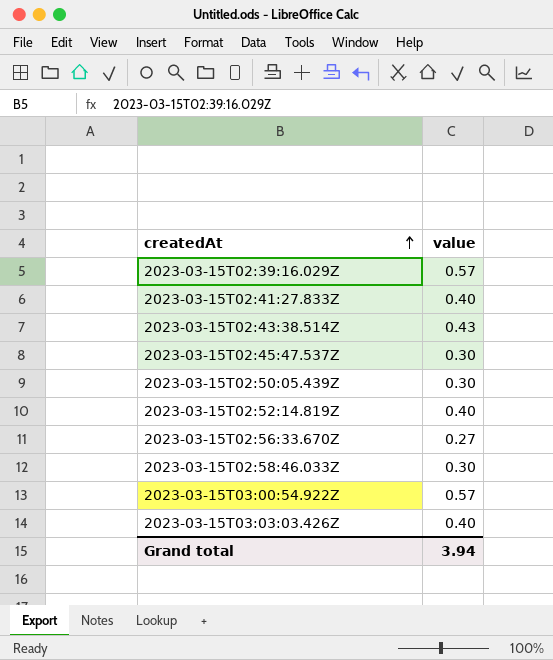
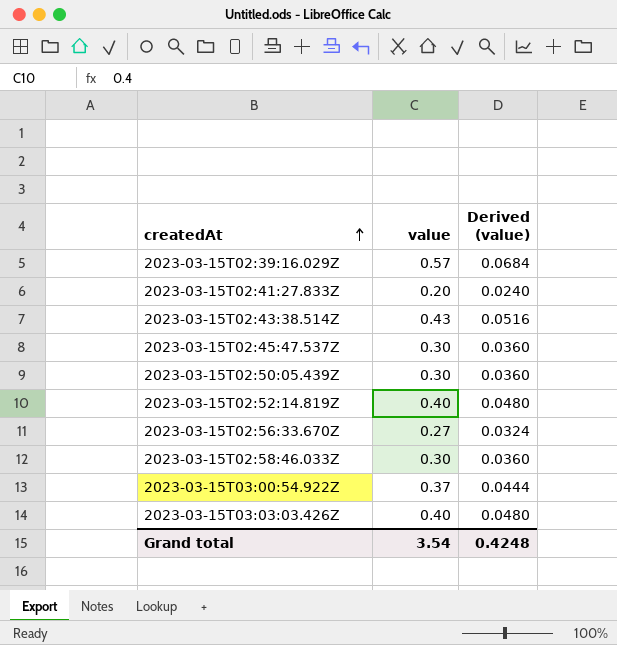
column Derived (value) | formula: none -> [value] * 0.12
2023-03-15T02:41:27.833Z | value: 0.40 -> 0.20
2023-03-15T03:00:54.922Z | value: 0.57 -> 0.37
Grand total | value: 3.94 -> 3.54

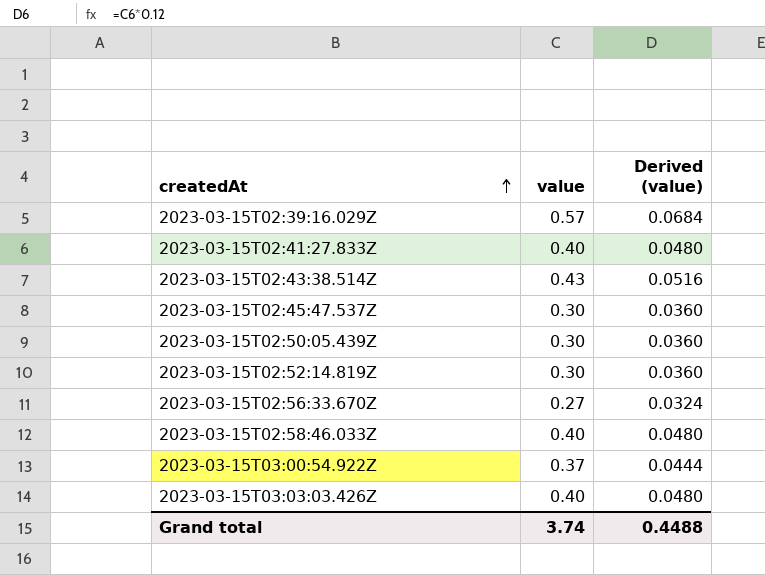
2023-03-15T02:41:27.833Z | value: 0.20 -> 0.40
2023-03-15T02:41:27.833Z | Derived (value): 0.0240 -> 0.0480
2023-03-15T02:52:14.819Z | value: 0.40 -> 0.30
2023-03-15T02:52:14.819Z | Derived (value): 0.0480 -> 0.0360
2023-03-15T02:58:46.033Z | value: 0.30 -> 0.40
2023-03-15T02:58:46.033Z | Derived (value): 0.0360 -> 0.0480
Grand total | value: 3.54 -> 3.74
Grand total | Derived (value): 0.4248 -> 0.4488

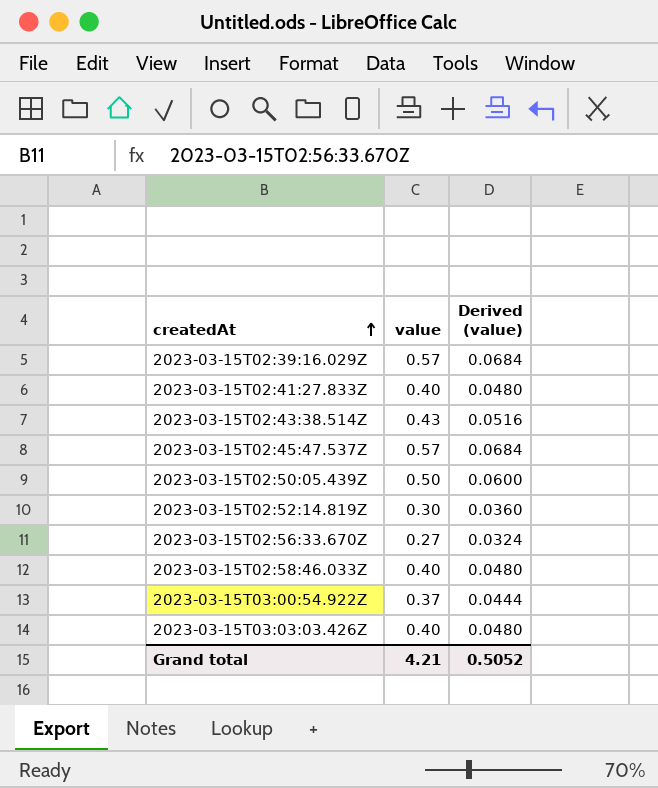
2023-03-15T02:45:47.537Z | value: 0.30 -> 0.57
2023-03-15T02:45:47.537Z | Derived (value): 0.0360 -> 0.0684
2023-03-15T02:50:05.439Z | value: 0.30 -> 0.50
2023-03-15T02:50:05.439Z | Derived (value): 0.0360 -> 0.0600
Grand total | value: 3.74 -> 4.21
Grand total | Derived (value): 0.4488 -> 0.5052

